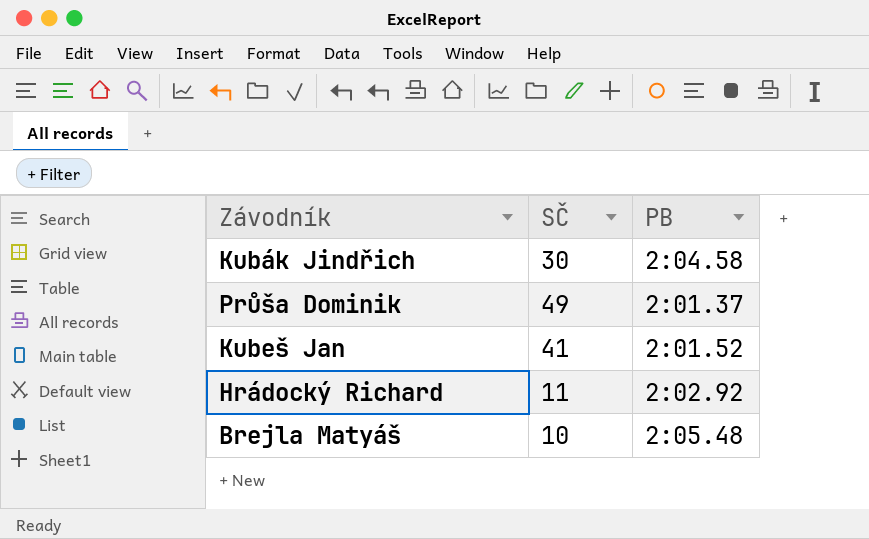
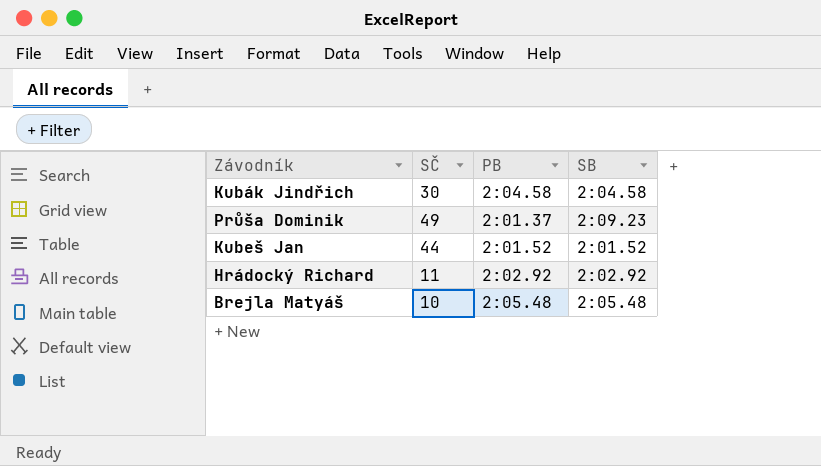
column SB | position: none -> 4
Kubeš Jan | SČ: 41 -> 44

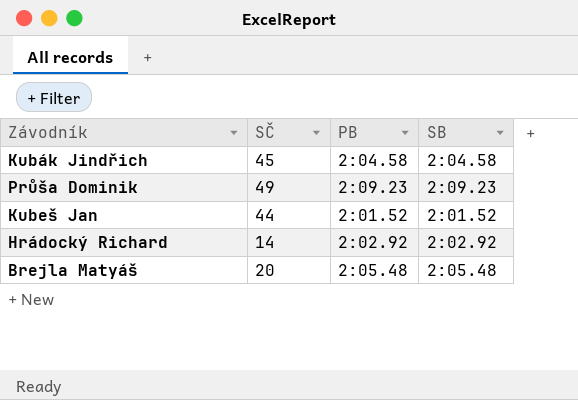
Kubák Jindřich | SČ: 30 -> 45
Průša Dominik | PB: 2:01.37 -> 2:09.23
Hrádocký Richard | SČ: 11 -> 14
Brejla Matyáš | SČ: 10 -> 20

